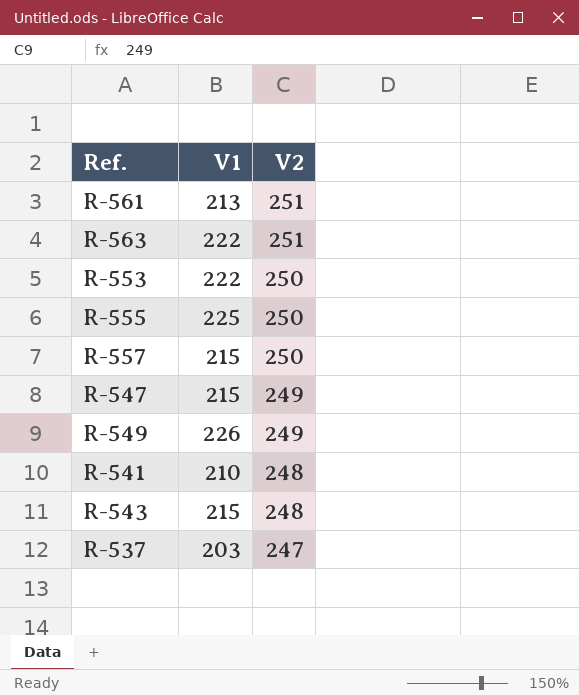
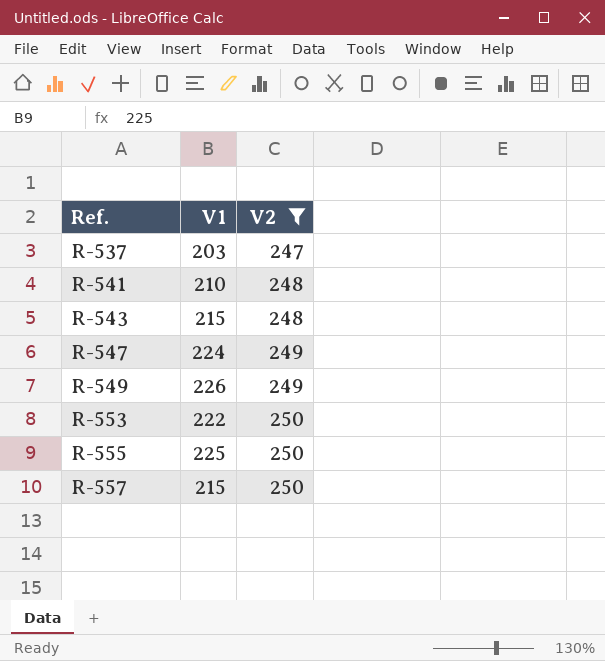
filter: none -> V2 != 251
row order: V2 descending -> Ref. ascending
R-547 | V1: 215 -> 224

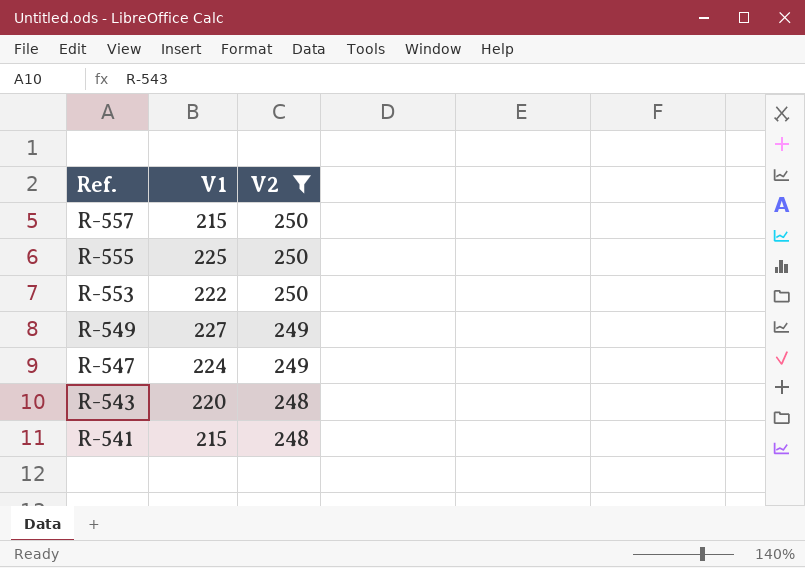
row order: Ref. ascending -> Ref. descending
row R-537: 203 | 247 -> none
R-549 | V1: 226 -> 227
R-543 | V1: 215 -> 220
R-541 | V1: 210 -> 215

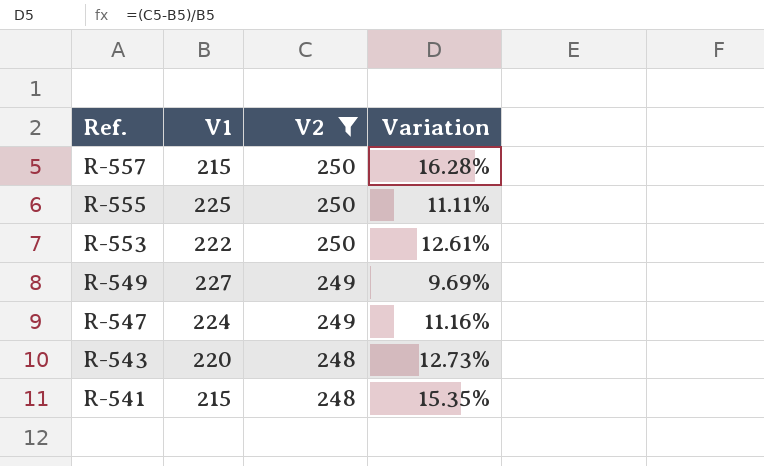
column Variation | formula: none -> ([V2] - [V1]) / [V1]

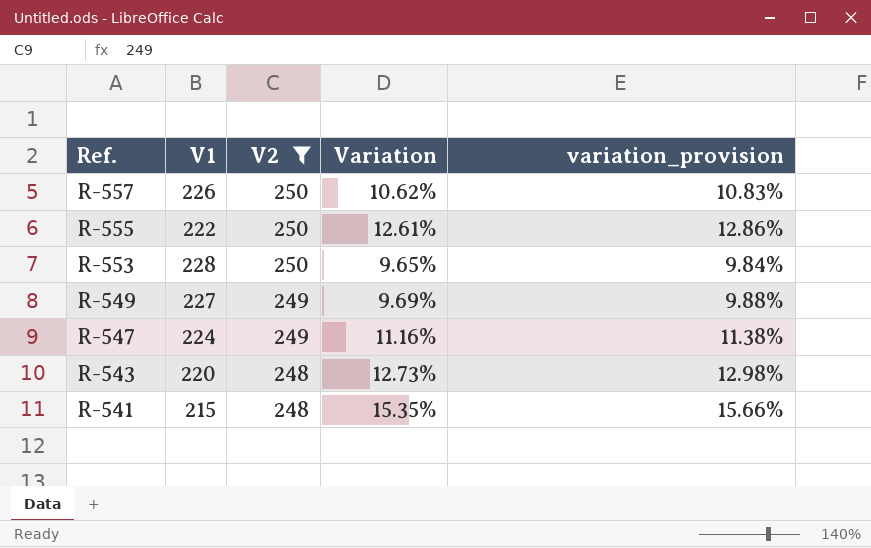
column variation_provision | formula: none -> [Variation] * 1.02
R-557 | V1: 215 -> 226
R-557 | Variation: 16.28% -> 10.62%
R-555 | V1: 225 -> 222
R-555 | Variation: 11.11% -> 12.61%
R-553 | V1: 222 -> 228
R-553 | Variation: 12.61% -> 9.65%

